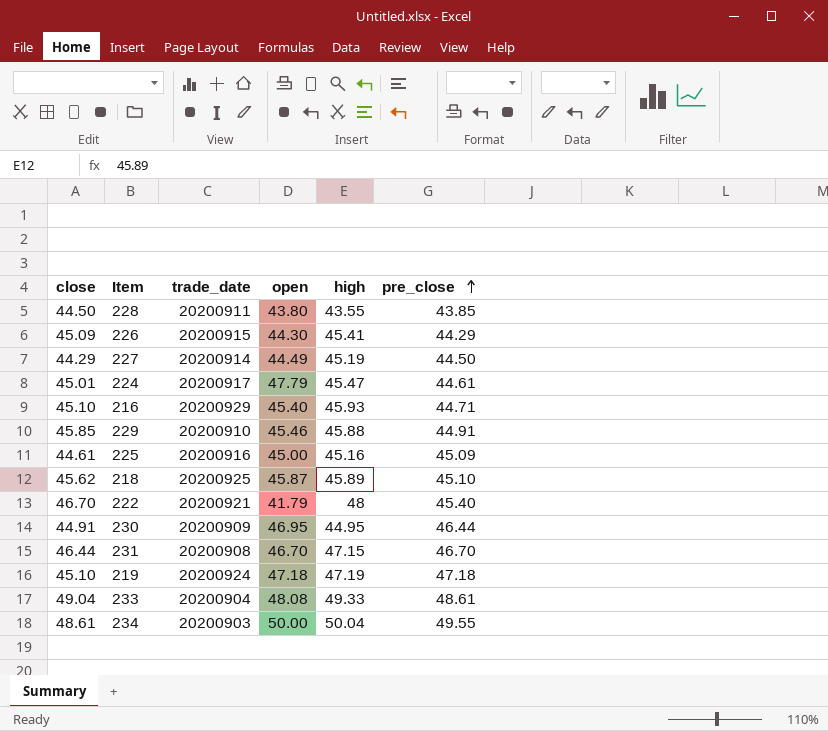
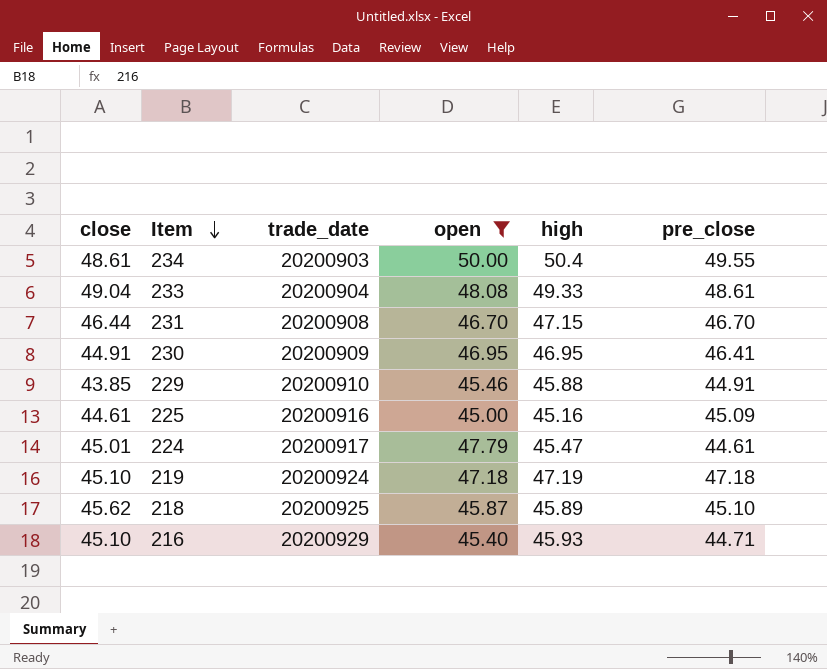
filter: none -> open >= 45.00
row order: pre_close ascending -> Item descending
234 | high: 50.04 -> 50.4
230 | high: 44.95 -> 46.95
230 | pre_close: 46.44 -> 46.41
229 | close: 45.85 -> 43.85

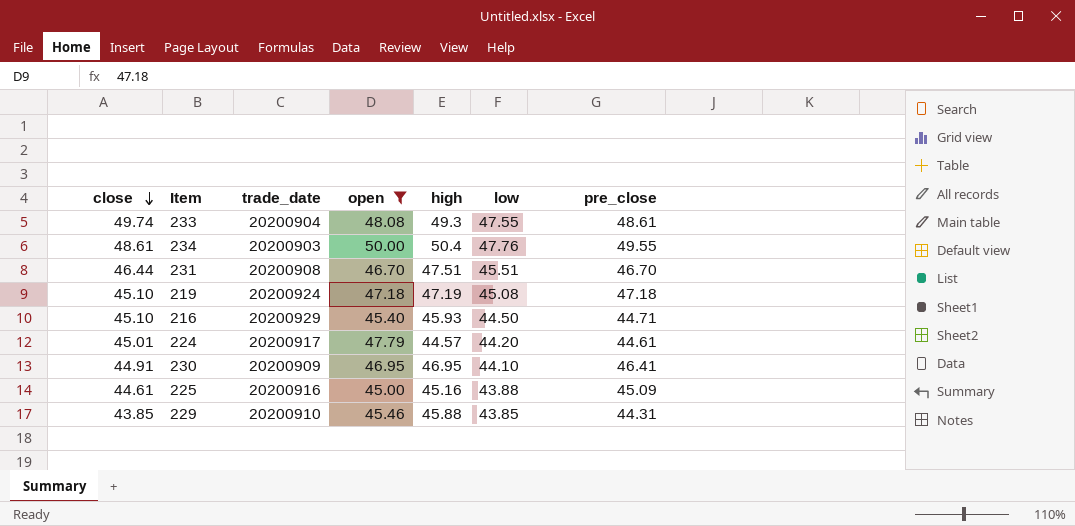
row order: Item descending -> close descending
column low | position: none -> 6
row 218: 45.62 | 20200925 | 45.87 | 45.89 | 45.10 -> none
233 | close: 49.04 -> 49.74
233 | high: 49.33 -> 49.3
231 | high: 47.15 -> 47.51
224 | high: 45.47 -> 44.57
229 | pre_close: 44.91 -> 44.31

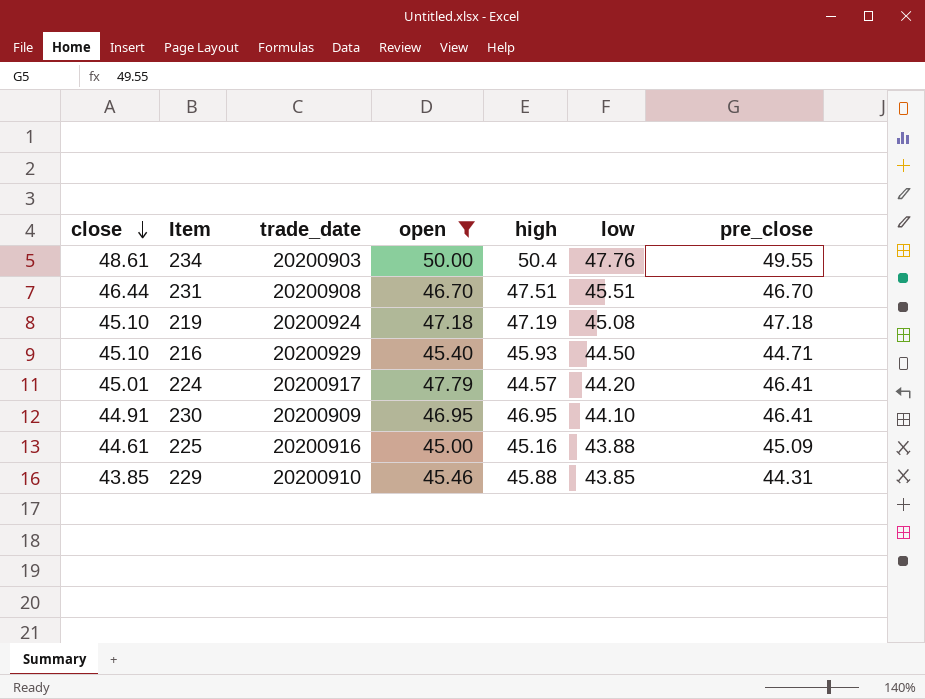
row 233: 49.74 | 20200904 | 48.08 | 49.3 | 47.55 | 48.61 -> none
224 | pre_close: 44.61 -> 46.41

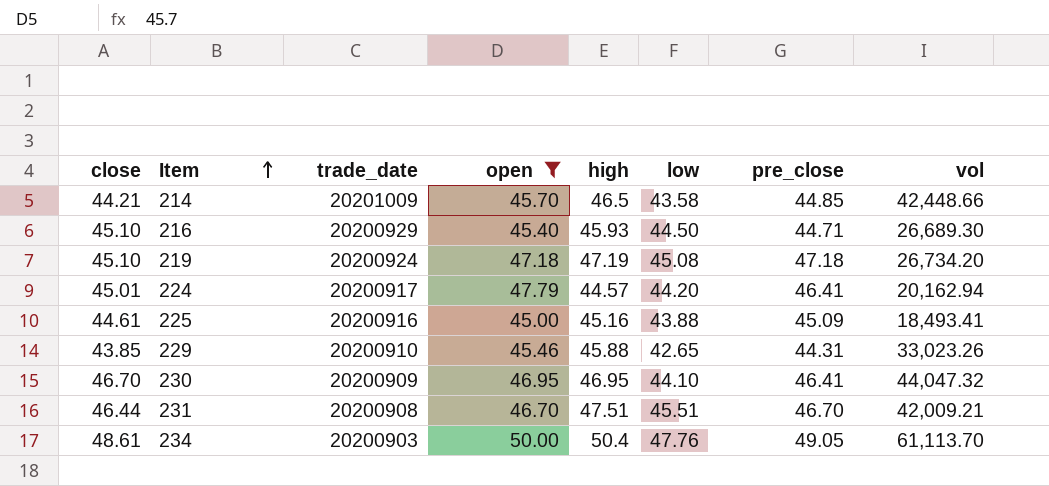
row order: close descending -> Item ascending
column vol | position: none -> 8
row 214: none -> 44.21 | 20201009 | 45.70 | 46.5 | 43.58 | 44.85 | 42,448.66
229 | low: 43.85 -> 42.65
230 | close: 44.91 -> 46.70
234 | pre_close: 49.55 -> 49.05

